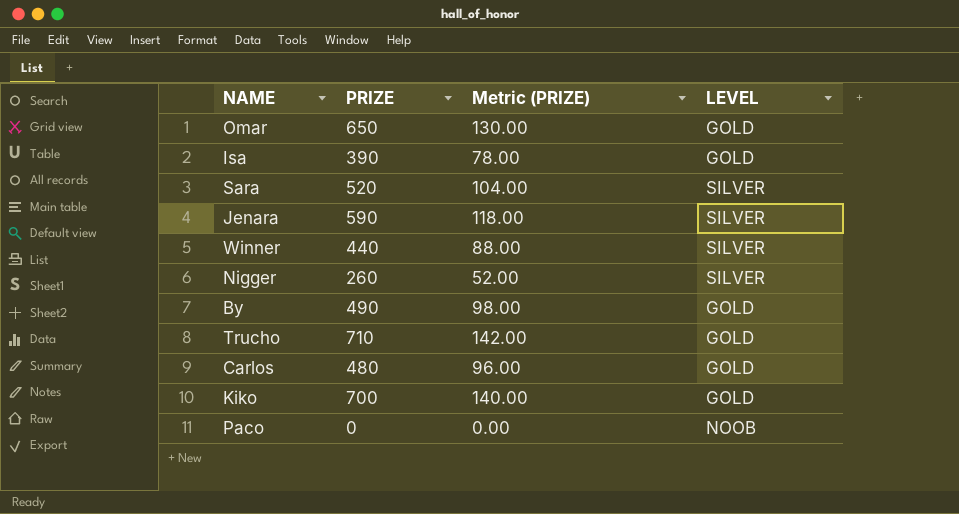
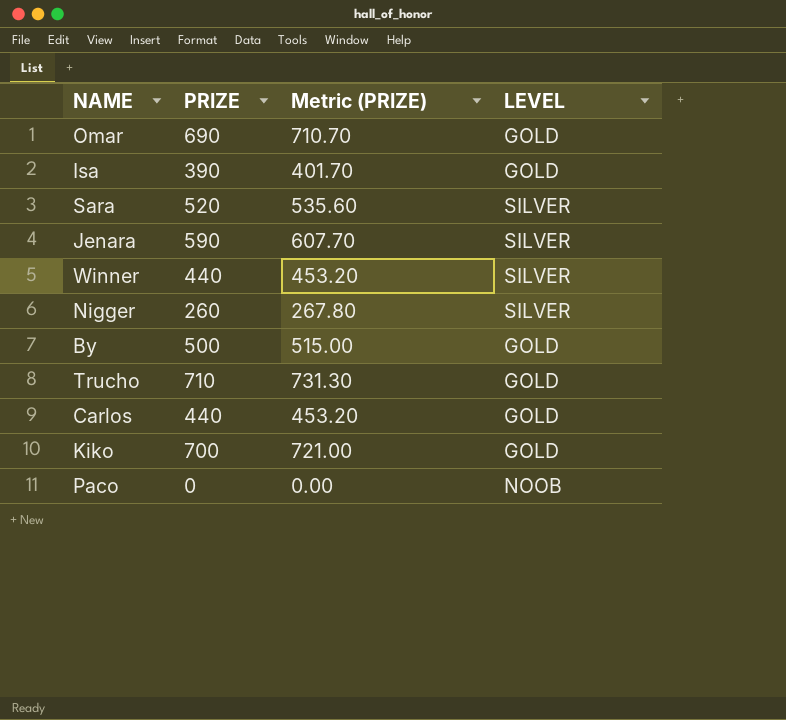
column Metric (PRIZE) | formula: [PRIZE] * 0.2 -> [PRIZE] * 1.03
Omar | PRIZE: 650 -> 690
By | PRIZE: 490 -> 500
Carlos | PRIZE: 480 -> 440

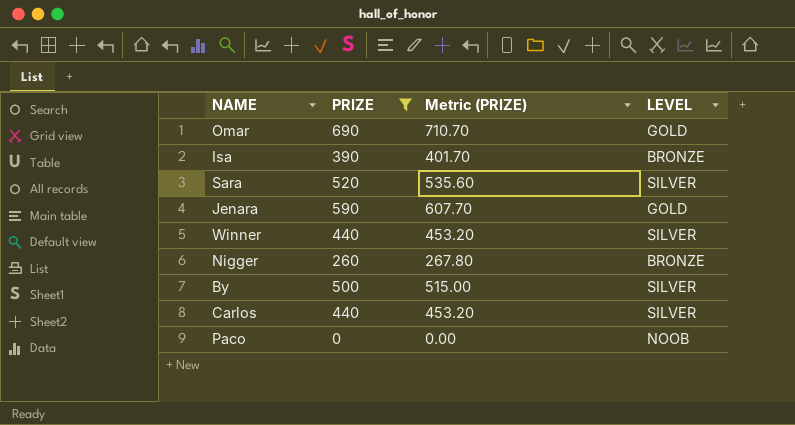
filter: none -> PRIZE <= 690
Isa | LEVEL: GOLD -> BRONZE
Jenara | LEVEL: SILVER -> GOLD
Nigger | LEVEL: SILVER -> BRONZE
By | LEVEL: GOLD -> SILVER
Carlos | LEVEL: GOLD -> SILVER

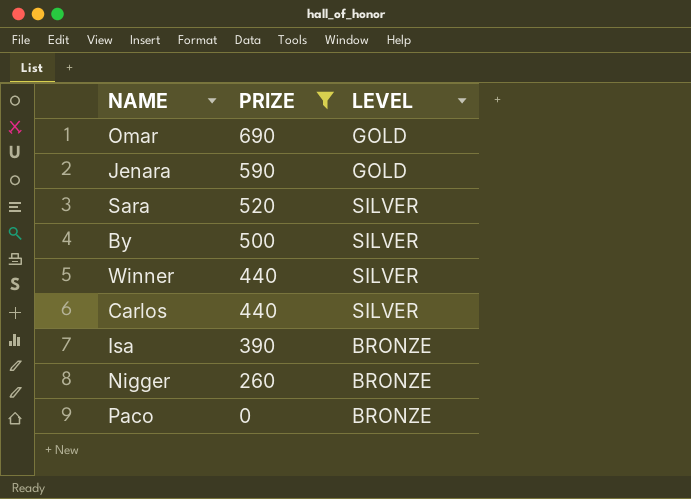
row order: none -> PRIZE descending
column Metric (PRIZE) | formula: [PRIZE] * 1.03 -> none
Paco | LEVEL: NOOB -> BRONZE

